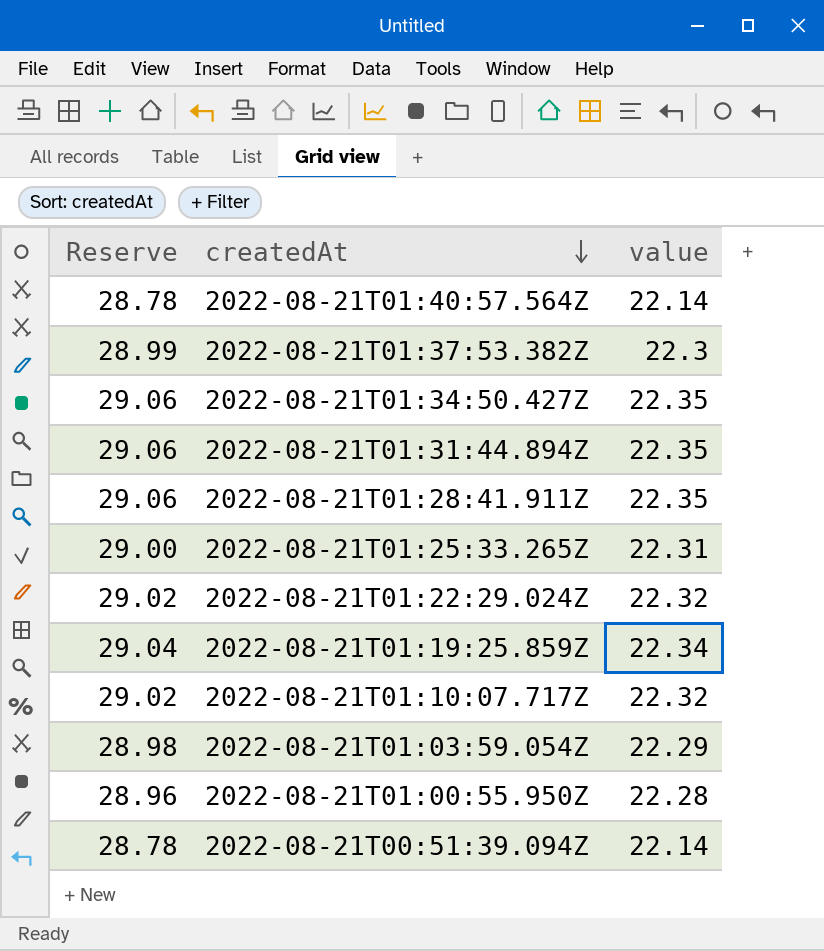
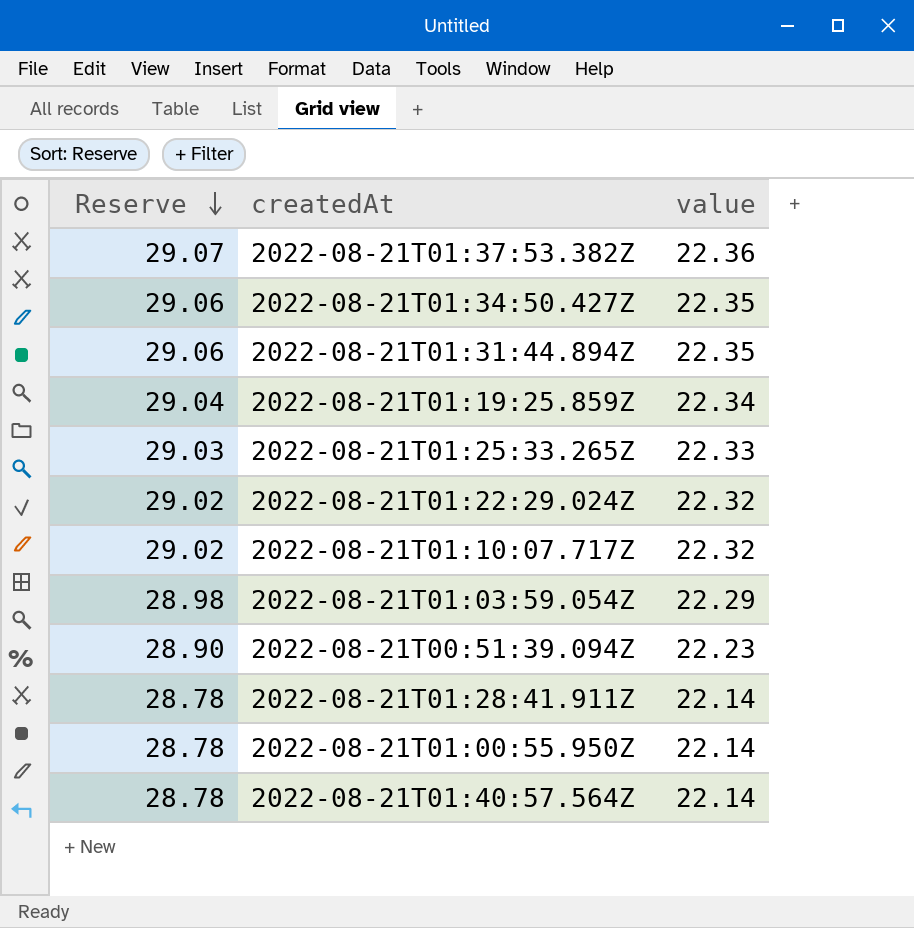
row order: createdAt descending -> Reserve descending
2022-08-21T01:37:53.382Z | Reserve: 28.99 -> 29.07
2022-08-21T01:37:53.382Z | value: 22.3 -> 22.36
2022-08-21T01:25:33.265Z | Reserve: 29.00 -> 29.03
2022-08-21T01:25:33.265Z | value: 22.31 -> 22.33
2022-08-21T00:51:39.094Z | Reserve: 28.78 -> 28.90
2022-08-21T00:51:39.094Z | value: 22.14 -> 22.23
2022-08-21T01:28:41.911Z | Reserve: 29.06 -> 28.78
2022-08-21T01:28:41.911Z | value: 22.35 -> 22.14
2022-08-21T01:00:55.950Z | Reserve: 28.96 -> 28.78
2022-08-21T01:00:55.950Z | value: 22.28 -> 22.14

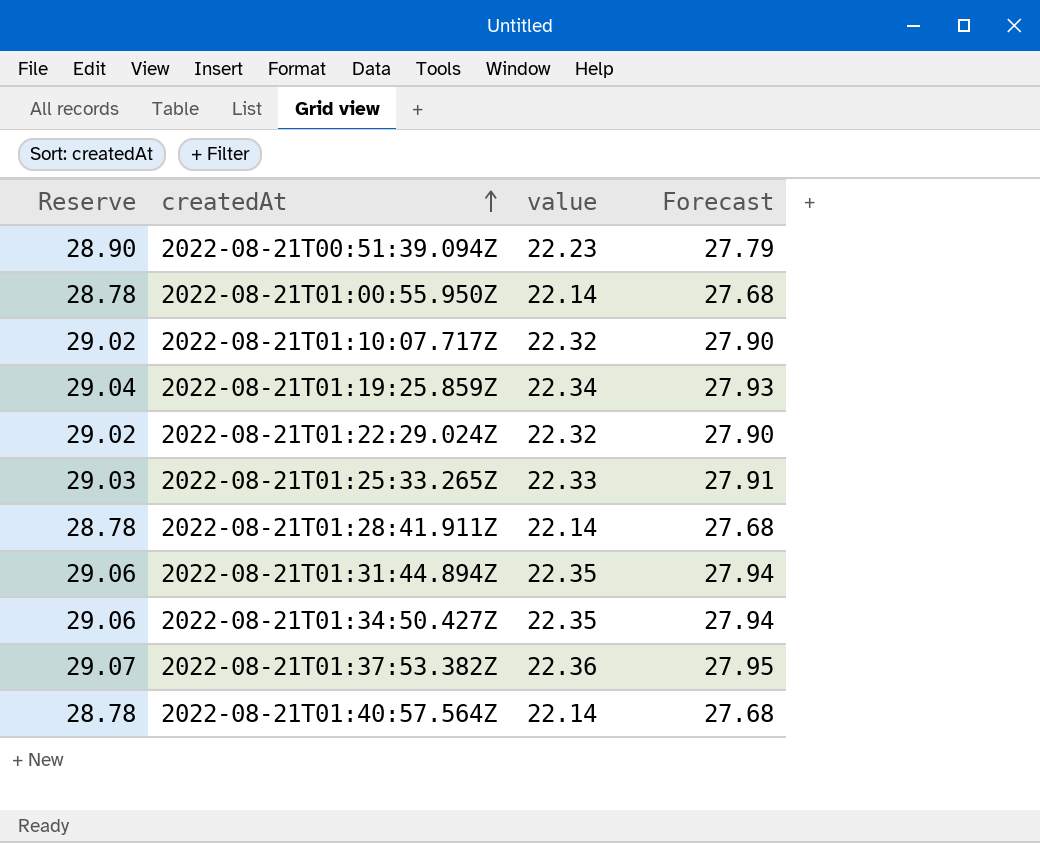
row order: Reserve descending -> createdAt ascending
column Forecast | formula: none -> [value] * 1.25
row 2022-08-21T01:03:59.054Z: 28.98 | 22.29 -> none

